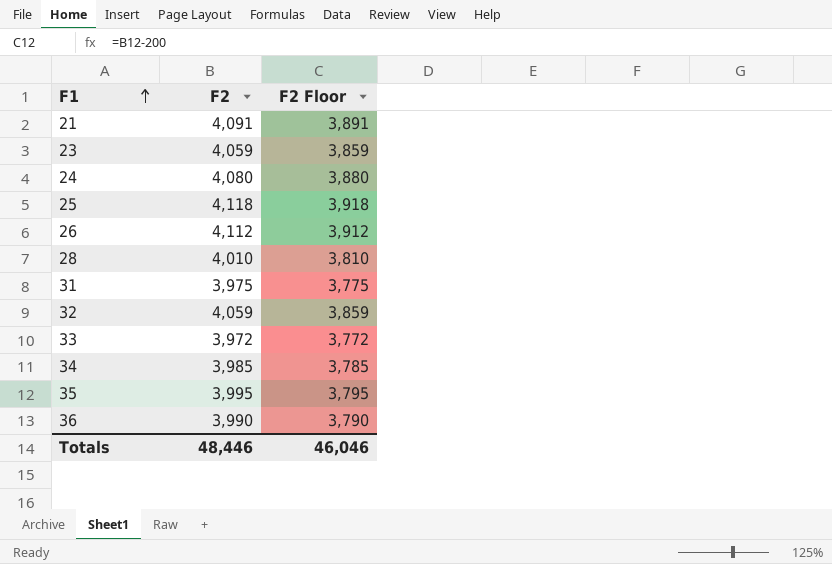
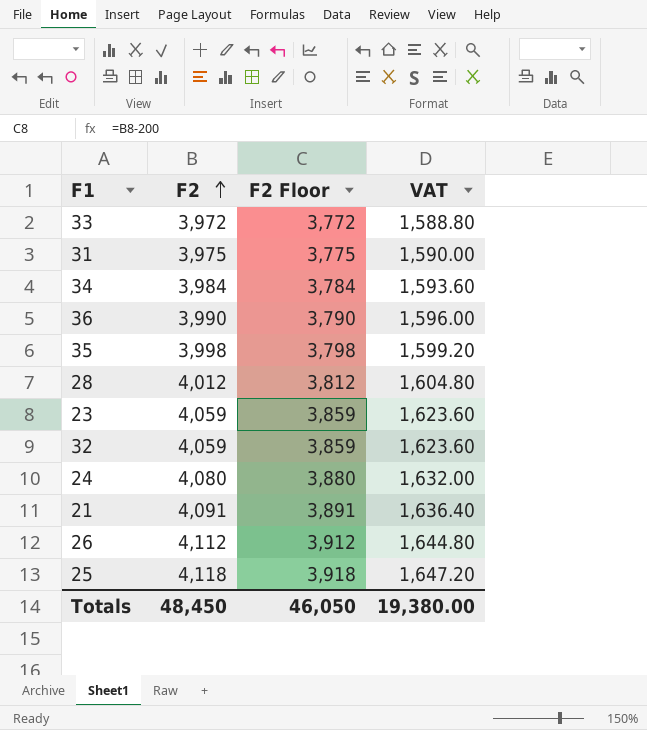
row order: F1 ascending -> F2 ascending
column VAT | formula: none -> [F2] * 0.4
34 | F2: 3,985 -> 3,984
34 | F2 Floor: 3,785 -> 3,784
35 | F2: 3,995 -> 3,998
35 | F2 Floor: 3,795 -> 3,798
28 | F2: 4,010 -> 4,012
28 | F2 Floor: 3,810 -> 3,812
Totals | F2: 48,446 -> 48,450
Totals | F2 Floor: 46,046 -> 46,050

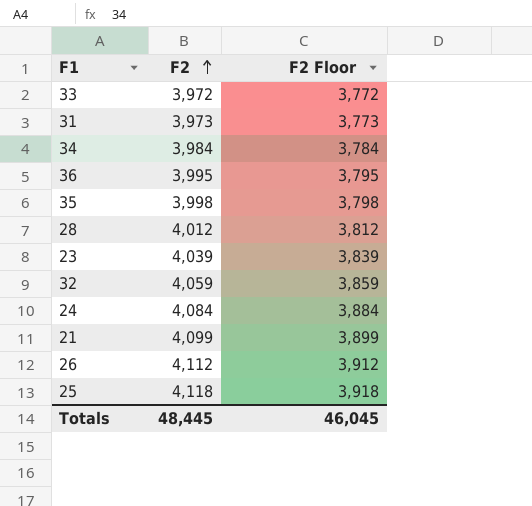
column VAT | formula: [F2] * 0.4 -> none
31 | F2: 3,975 -> 3,973
31 | F2 Floor: 3,775 -> 3,773
36 | F2: 3,990 -> 3,995
36 | F2 Floor: 3,790 -> 3,795
23 | F2: 4,059 -> 4,039
23 | F2 Floor: 3,859 -> 3,839
24 | F2: 4,080 -> 4,084
24 | F2 Floor: 3,880 -> 3,884
21 | F2: 4,091 -> 4,099
21 | F2 Floor: 3,891 -> 3,899
Totals | F2: 48,450 -> 48,445
Totals | F2 Floor: 46,050 -> 46,045

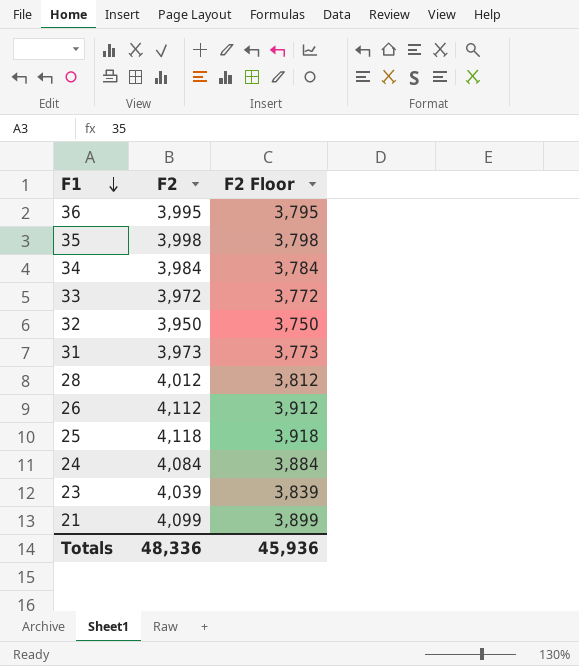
row order: F2 ascending -> F1 descending
32 | F2: 4,059 -> 3,950
32 | F2 Floor: 3,859 -> 3,750
Totals | F2: 48,445 -> 48,336
Totals | F2 Floor: 46,045 -> 45,936

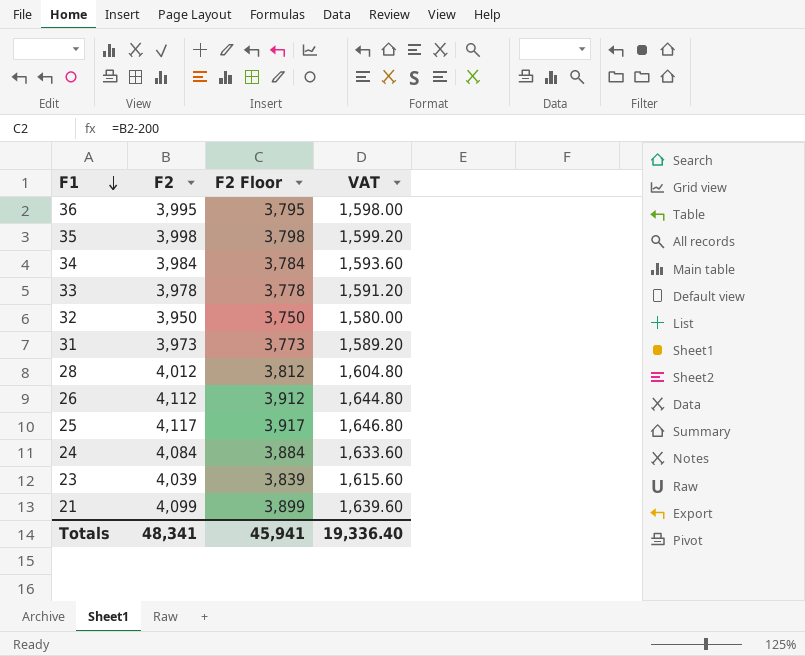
column VAT | formula: none -> [F2] * 0.4
33 | F2: 3,972 -> 3,978
33 | F2 Floor: 3,772 -> 3,778
25 | F2: 4,118 -> 4,117
25 | F2 Floor: 3,918 -> 3,917
Totals | F2: 48,336 -> 48,341
Totals | F2 Floor: 45,936 -> 45,941

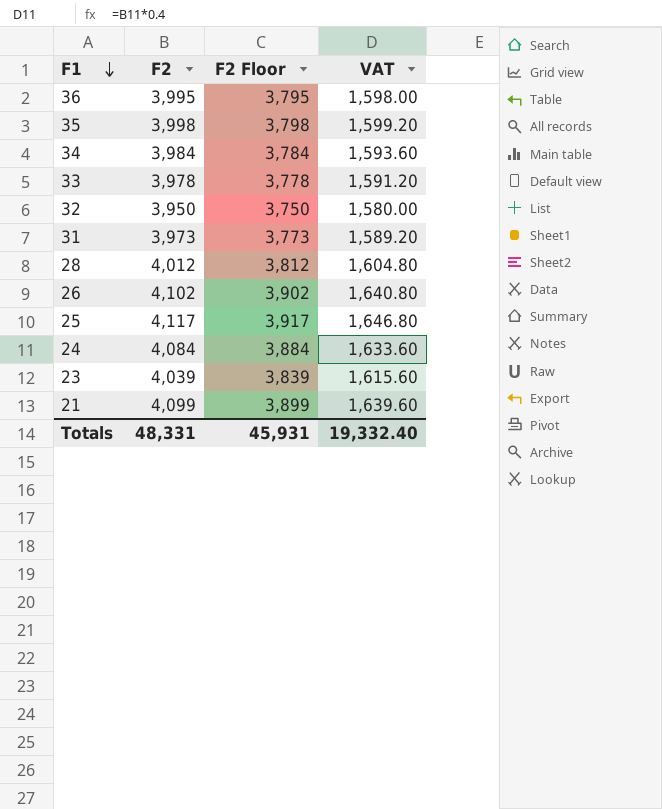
26 | F2: 4,112 -> 4,102
26 | F2 Floor: 3,912 -> 3,902
26 | VAT: 1,644.80 -> 1,640.80
Totals | F2: 48,341 -> 48,331
Totals | F2 Floor: 45,941 -> 45,931
Totals | VAT: 19,336.40 -> 19,332.40

